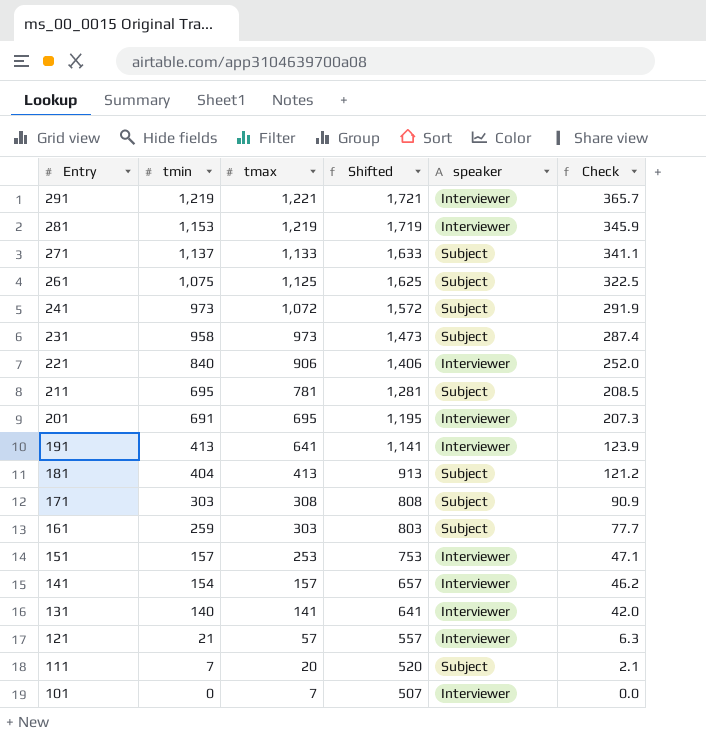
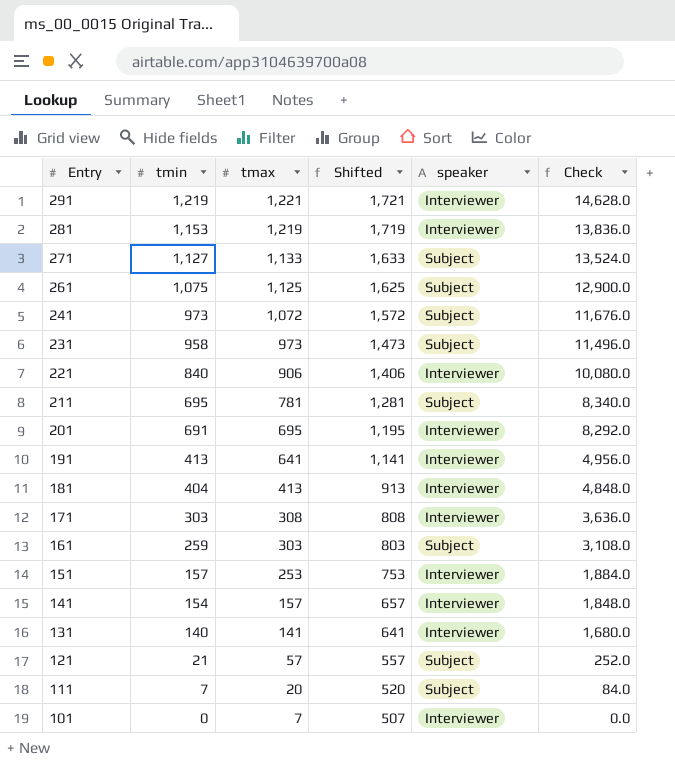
column Check | formula: [tmin] * 0.3 -> [tmin] * 12
271 | tmin: 1,137 -> 1,127
181 | speaker: Subject -> Interviewer
171 | speaker: Subject -> Interviewer
121 | speaker: Interviewer -> Subject

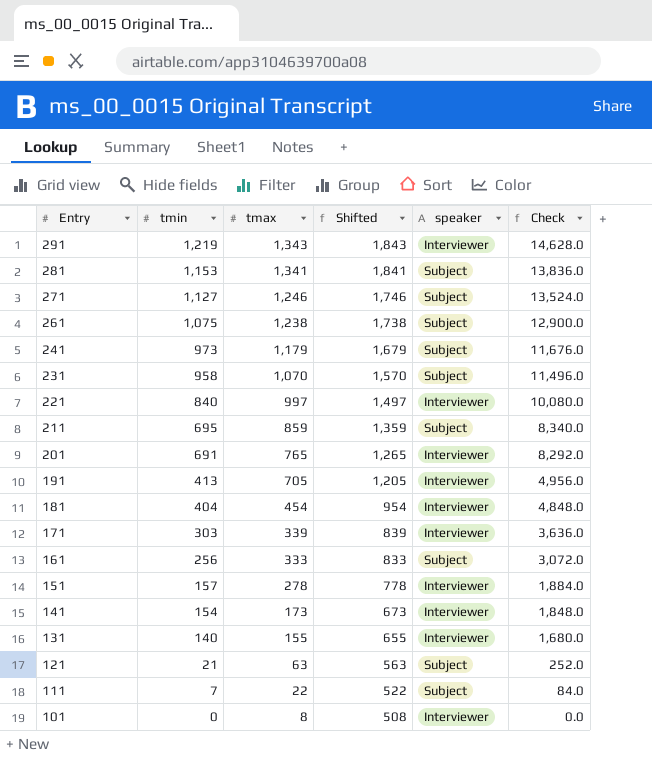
291 | tmax: 1,221 -> 1,343
291 | Shifted: 1,721 -> 1,843
281 | tmax: 1,219 -> 1,341
281 | Shifted: 1,719 -> 1,841
281 | speaker: Interviewer -> Subject
271 | tmax: 1,133 -> 1,246
271 | Shifted: 1,633 -> 1,746
261 | tmax: 1,125 -> 1,238
261 | Shifted: 1,625 -> 1,738
241 | tmax: 1,072 -> 1,179
241 | Shifted: 1,572 -> 1,679
231 | tmax: 973 -> 1,070
231 | Shifted: 1,473 -> 1,570
221 | tmax: 906 -> 997
221 | Shifted: 1,406 -> 1,497
211 | tmax: 781 -> 859
211 | Shifted: 1,281 -> 1,359
201 | tmax: 695 -> 765
201 | Shifted: 1,195 -> 1,265
191 | tmax: 641 -> 705
191 | Shifted: 1,141 -> 1,205
181 | tmax: 413 -> 454
181 | Shifted: 913 -> 954
171 | tmax: 308 -> 339
171 | Shifted: 808 -> 839
161 | tmin: 259 -> 256
161 | tmax: 303 -> 333
161 | Shifted: 803 -> 833
161 | Check: 3,108.0 -> 3,072.0
151 | tmax: 253 -> 278
151 | Shifted: 753 -> 778
141 | tmax: 157 -> 173
141 | Shifted: 657 -> 673
131 | tmax: 141 -> 155
131 | Shifted: 641 -> 655
121 | tmax: 57 -> 63
121 | Shifted: 557 -> 563
111 | tmax: 20 -> 22
111 | Shifted: 520 -> 522
101 | tmax: 7 -> 8
101 | Shifted: 507 -> 508

